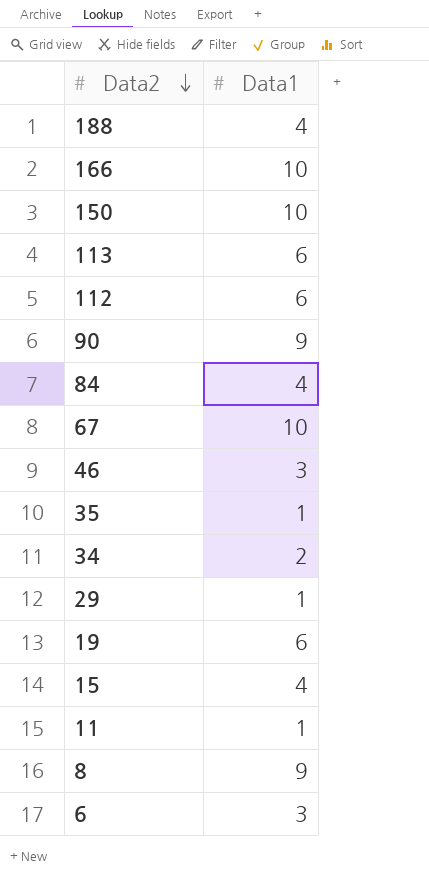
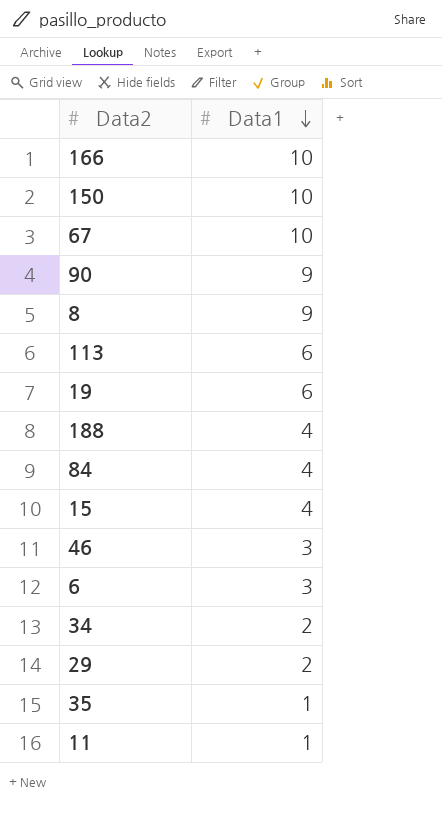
row order: Data2 descending -> Data1 descending
row 112: 6 -> none
29 | Data1: 1 -> 2

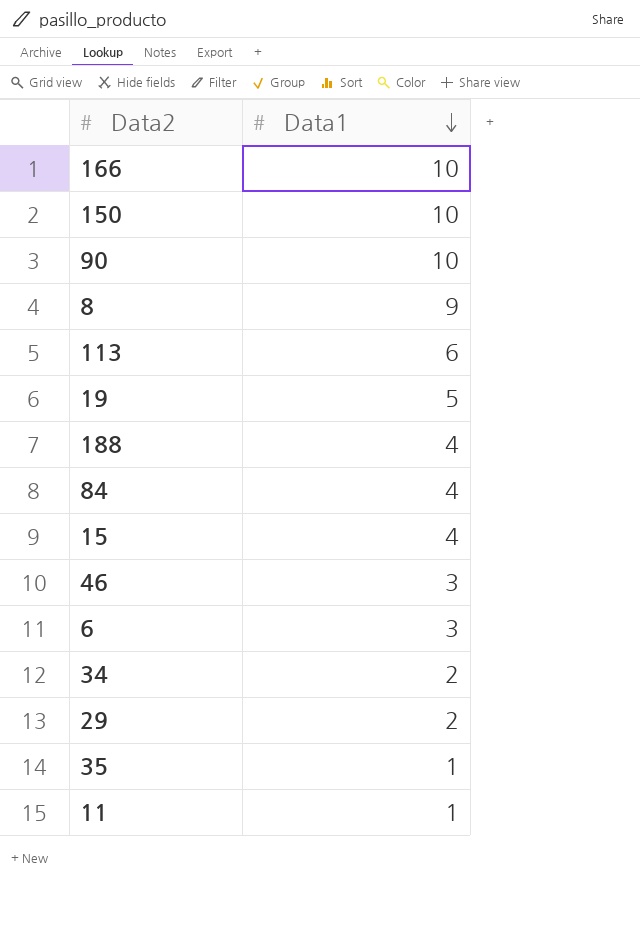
row 67: 10 -> none
90 | Data1: 9 -> 10
19 | Data1: 6 -> 5

